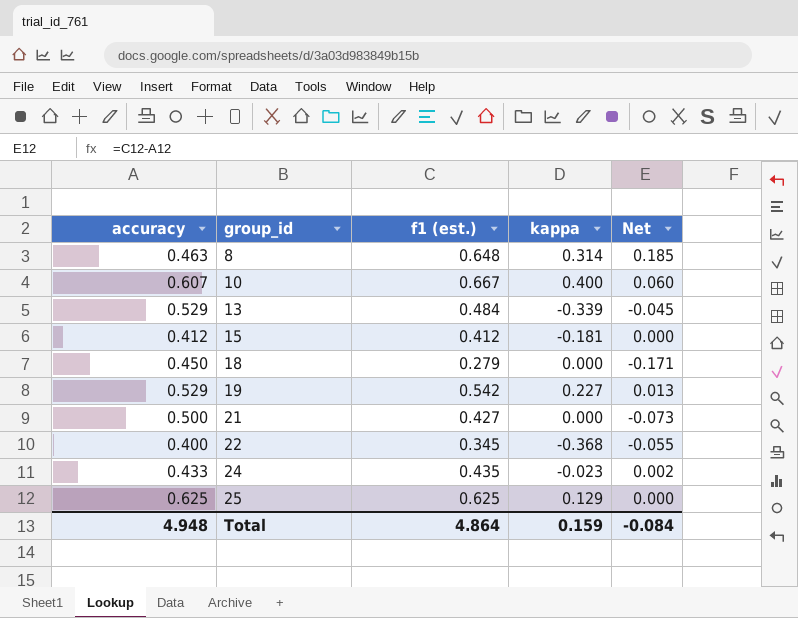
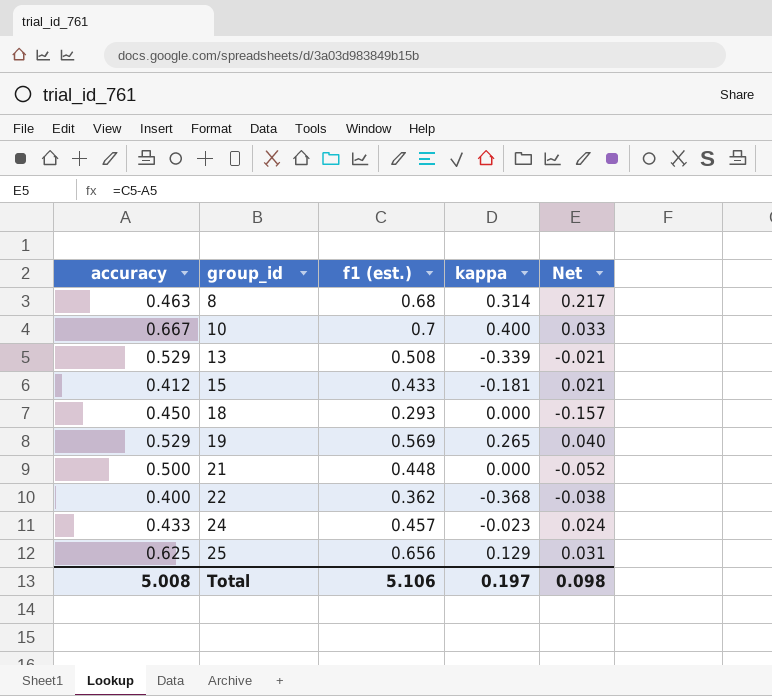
8 | f1 (est.): 0.648 -> 0.68
8 | Net: 0.185 -> 0.217
10 | accuracy: 0.607 -> 0.667
10 | f1 (est.): 0.667 -> 0.7
10 | Net: 0.060 -> 0.033
13 | f1 (est.): 0.484 -> 0.508
13 | Net: -0.045 -> -0.021
15 | f1 (est.): 0.412 -> 0.433
15 | Net: 0.000 -> 0.021
18 | f1 (est.): 0.279 -> 0.293
18 | Net: -0.171 -> -0.157
19 | f1 (est.): 0.542 -> 0.569
19 | kappa: 0.227 -> 0.265
19 | Net: 0.013 -> 0.040
21 | f1 (est.): 0.427 -> 0.448
21 | Net: -0.073 -> -0.052
22 | f1 (est.): 0.345 -> 0.362
22 | Net: -0.055 -> -0.038
24 | f1 (est.): 0.435 -> 0.457
24 | Net: 0.002 -> 0.024
25 | f1 (est.): 0.625 -> 0.656
25 | Net: 0.000 -> 0.031
Total | accuracy: 4.948 -> 5.008
Total | f1 (est.): 4.864 -> 5.106
Total | kappa: 0.159 -> 0.197
Total | Net: -0.084 -> 0.098

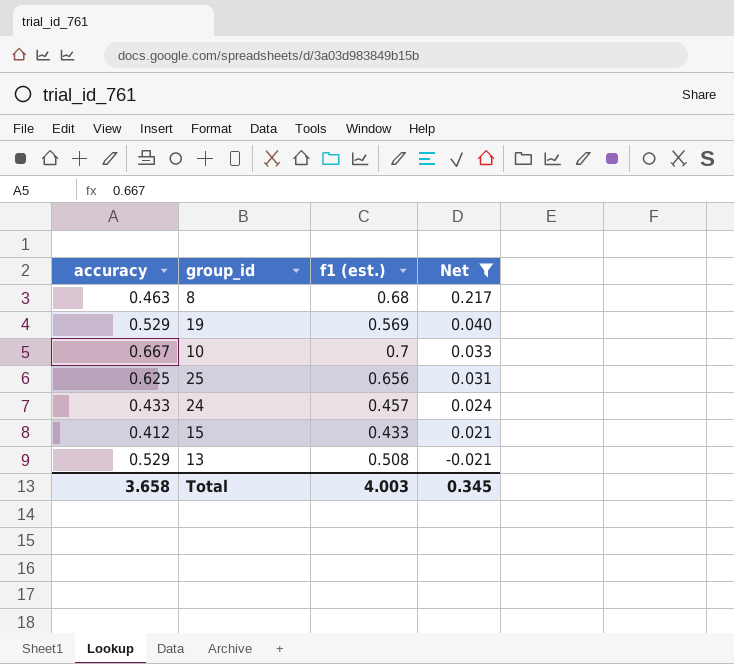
filter: none -> Net >= -0.021
row order: group_id ascending -> Net descending
column kappa | position: 4 -> none
Total | accuracy: 5.008 -> 3.658
Total | f1 (est.): 5.106 -> 4.003
Total | Net: 0.098 -> 0.345

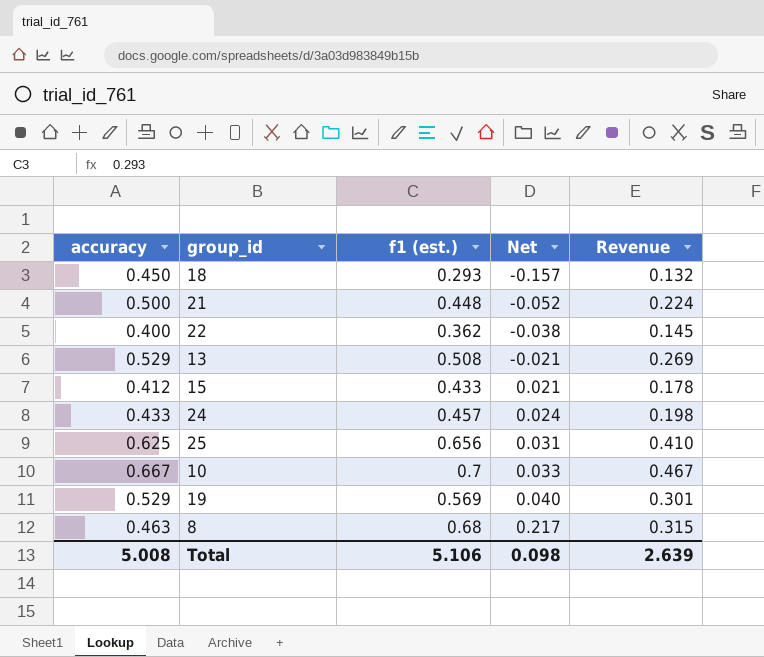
filter: Net >= -0.021 -> none
row order: Net descending -> Net ascending
column Revenue | formula: none -> [accuracy] * [f1 (est.)]
Total | accuracy: 3.658 -> 5.008
Total | f1 (est.): 4.003 -> 5.106
Total | Net: 0.345 -> 0.098

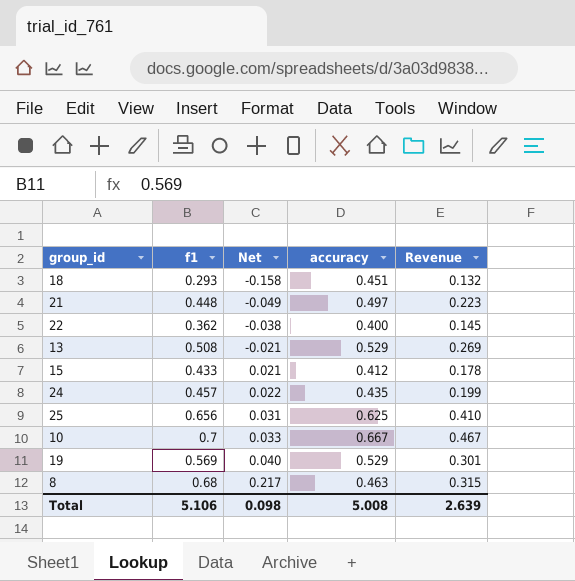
column name: f1 (est.) -> f1
column accuracy | position: 1 -> 4
18 | Net: -0.157 -> -0.158
18 | accuracy: 0.450 -> 0.451
21 | Net: -0.052 -> -0.049
21 | accuracy: 0.500 -> 0.497
21 | Revenue: 0.224 -> 0.223
24 | Net: 0.024 -> 0.022
24 | accuracy: 0.433 -> 0.435
24 | Revenue: 0.198 -> 0.199

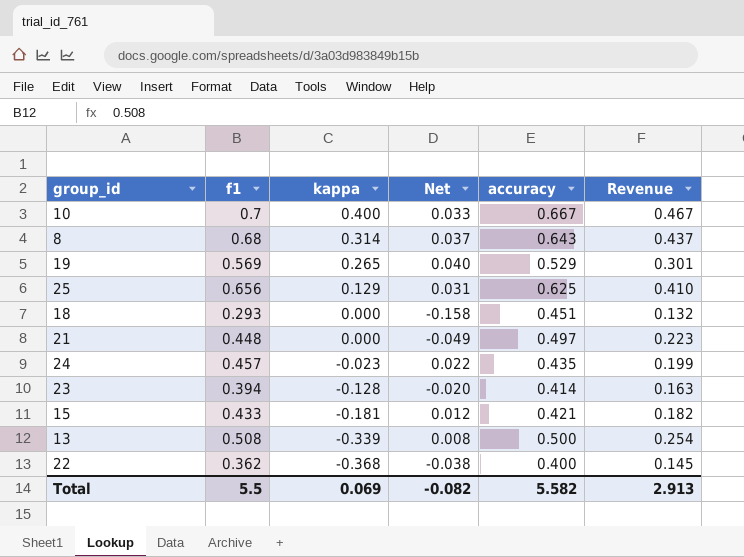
row order: Net ascending -> kappa descending
column kappa | position: none -> 3
8 | Net: 0.217 -> 0.037
8 | accuracy: 0.463 -> 0.643
8 | Revenue: 0.315 -> 0.437
row 23: none -> 0.394 | -0.128 | -0.020 | 0.414 | 0.163
15 | Net: 0.021 -> 0.012
15 | accuracy: 0.412 -> 0.421
15 | Revenue: 0.178 -> 0.182
13 | Net: -0.021 -> 0.008
13 | accuracy: 0.529 -> 0.500
13 | Revenue: 0.269 -> 0.254
Total | f1: 5.106 -> 5.5
Total | Net: 0.098 -> -0.082
Total | accuracy: 5.008 -> 5.582
Total | Revenue: 2.639 -> 2.913

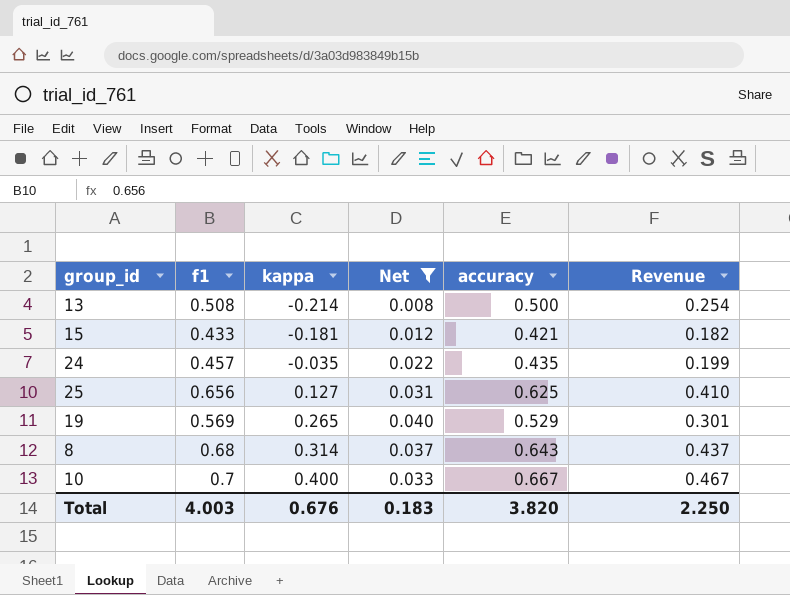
filter: none -> Net >= 0.008
row order: kappa descending -> kappa ascending
13 | kappa: -0.339 -> -0.214
24 | kappa: -0.023 -> -0.035
25 | kappa: 0.129 -> 0.127
Total | f1: 5.5 -> 4.003
Total | kappa: 0.069 -> 0.676
Total | Net: -0.082 -> 0.183
Total | accuracy: 5.582 -> 3.820
Total | Revenue: 2.913 -> 2.250

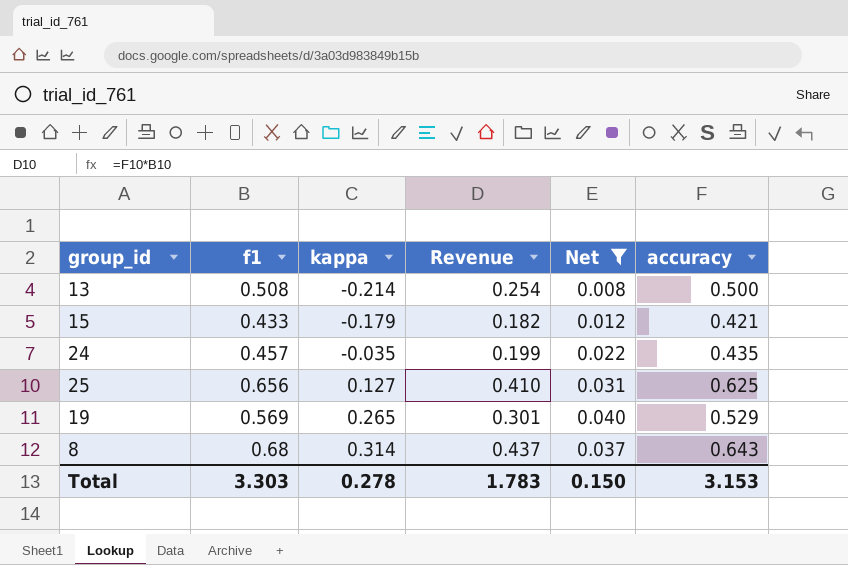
column Revenue | position: 6 -> 4
row 10: 0.7 | 0.400 | 0.033 | 0.667 | 0.467 -> none
15 | kappa: -0.181 -> -0.179
Total | f1: 4.003 -> 3.303
Total | kappa: 0.676 -> 0.278
Total | Revenue: 2.250 -> 1.783
Total | Net: 0.183 -> 0.150
Total | accuracy: 3.820 -> 3.153

